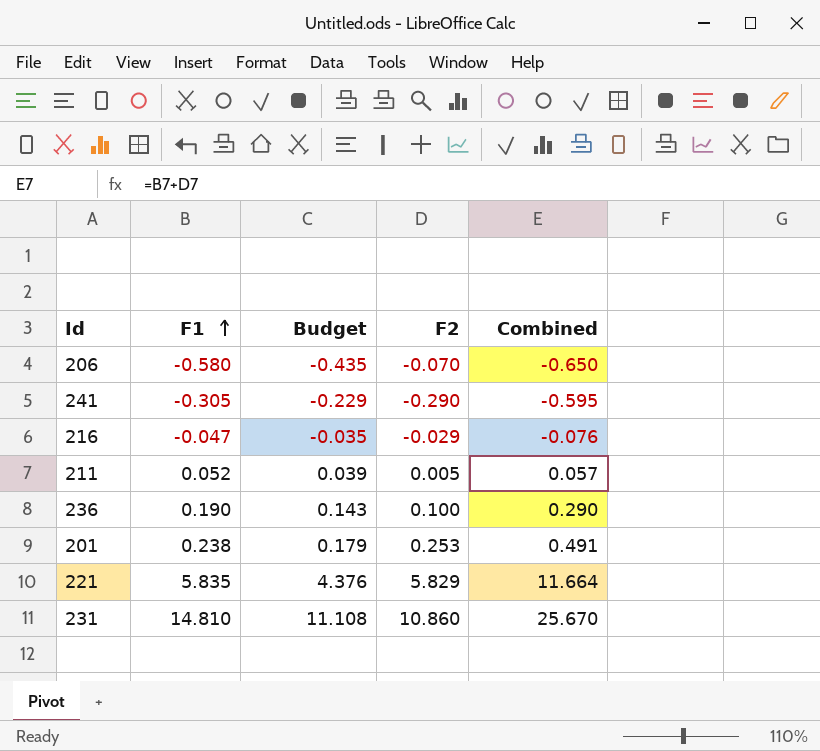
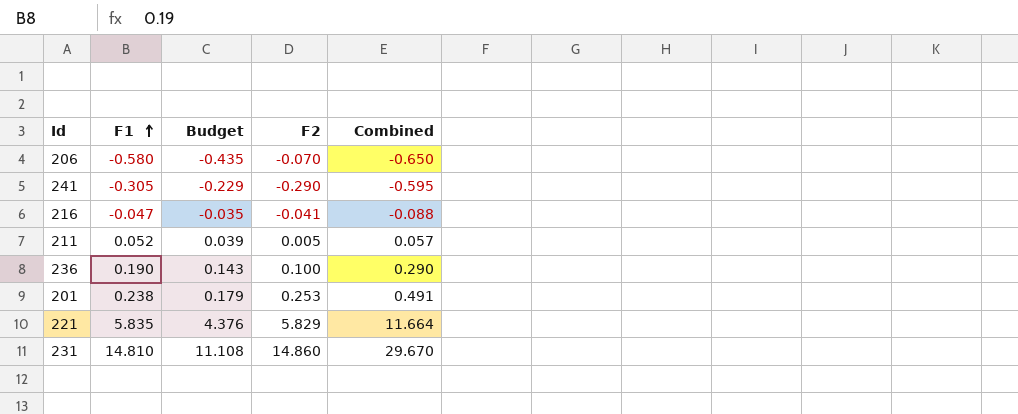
216 | F2: -0.029 -> -0.041
216 | Combined: -0.076 -> -0.088
231 | F2: 10.860 -> 14.860
231 | Combined: 25.670 -> 29.670

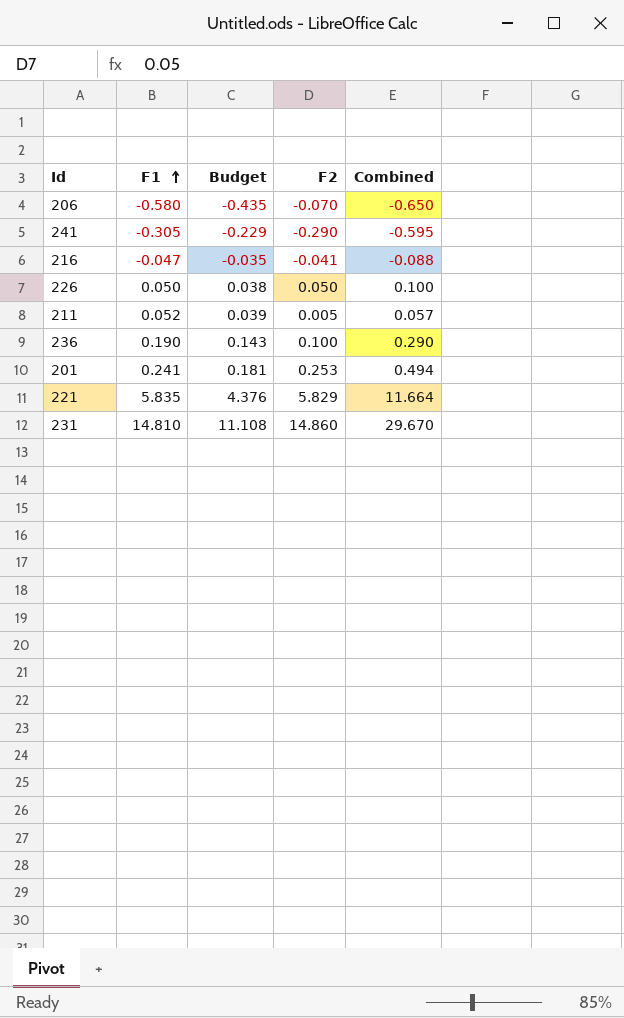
row 226: none -> 0.050 | 0.038 | 0.050 | 0.100
201 | F1: 0.238 -> 0.241
201 | Budget: 0.179 -> 0.181
201 | Combined: 0.491 -> 0.494

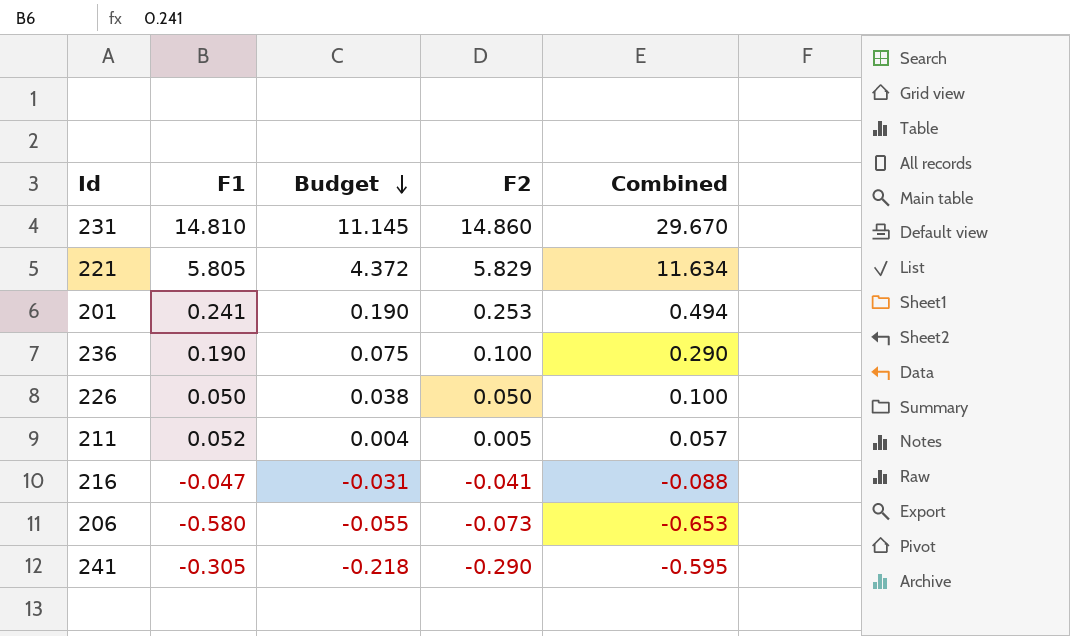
row order: F1 ascending -> Budget descending
column Budget | formula: [F1] * 0.75 -> [F2] * 0.75
221 | F1: 5.835 -> 5.805
221 | Combined: 11.664 -> 11.634
206 | F2: -0.070 -> -0.073
206 | Combined: -0.650 -> -0.653

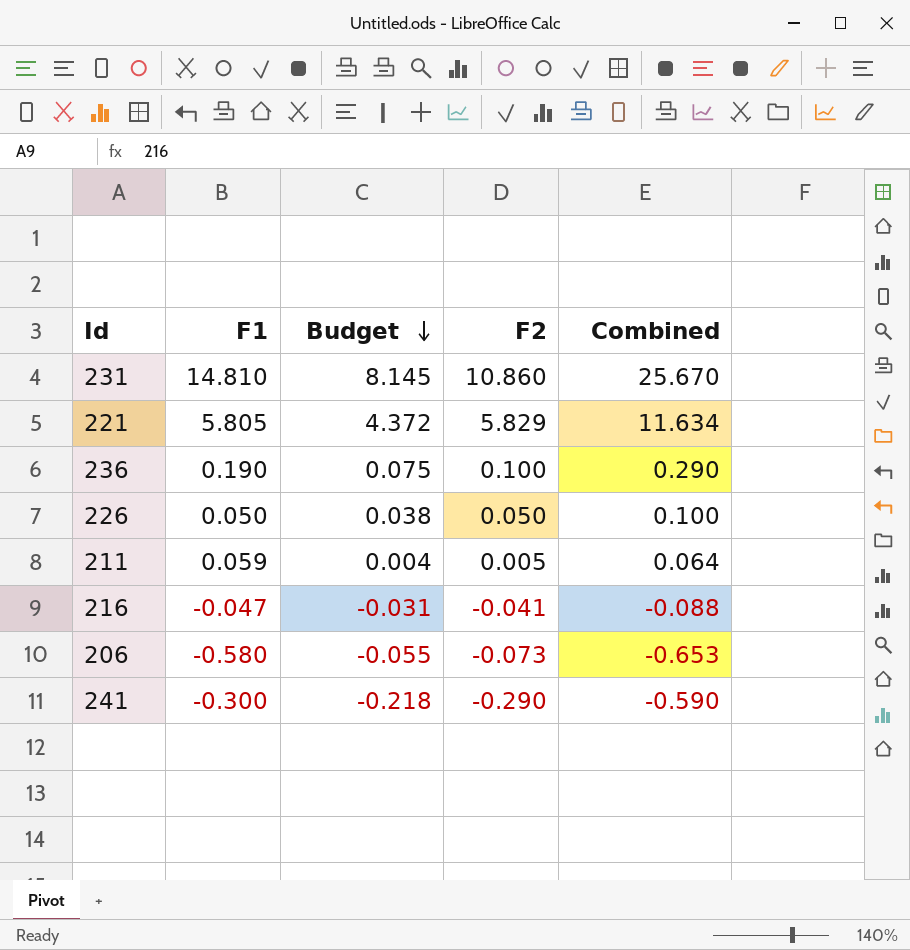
row 201: 0.241 | 0.190 | 0.253 | 0.494 -> none
231 | Budget: 11.145 -> 8.145
231 | F2: 14.860 -> 10.860
231 | Combined: 29.670 -> 25.670
211 | F1: 0.052 -> 0.059
211 | Combined: 0.057 -> 0.064
241 | F1: -0.305 -> -0.300
241 | Combined: -0.595 -> -0.590

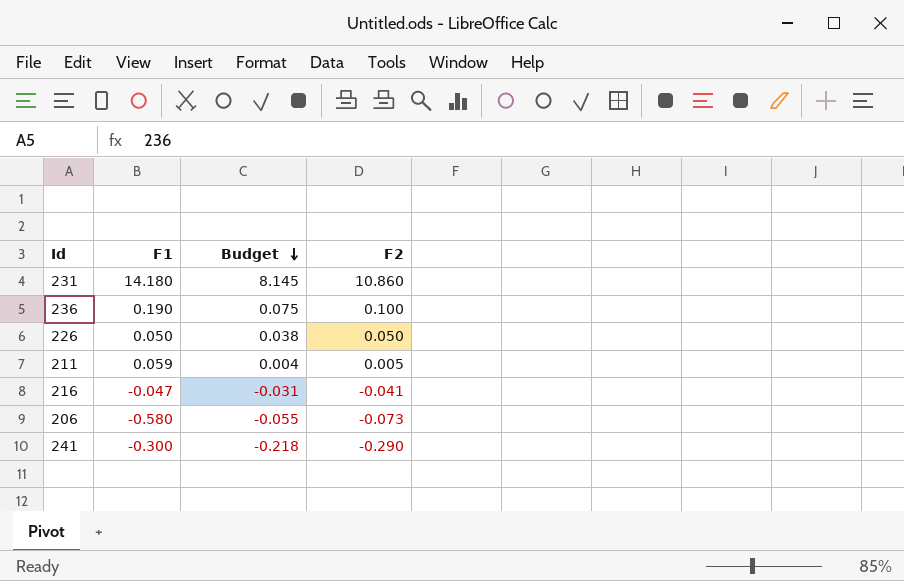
column Combined | formula: [F1] + [F2] -> none
row 221: 5.805 | 4.372 | 5.829 | 11.634 -> none
231 | F1: 14.810 -> 14.180

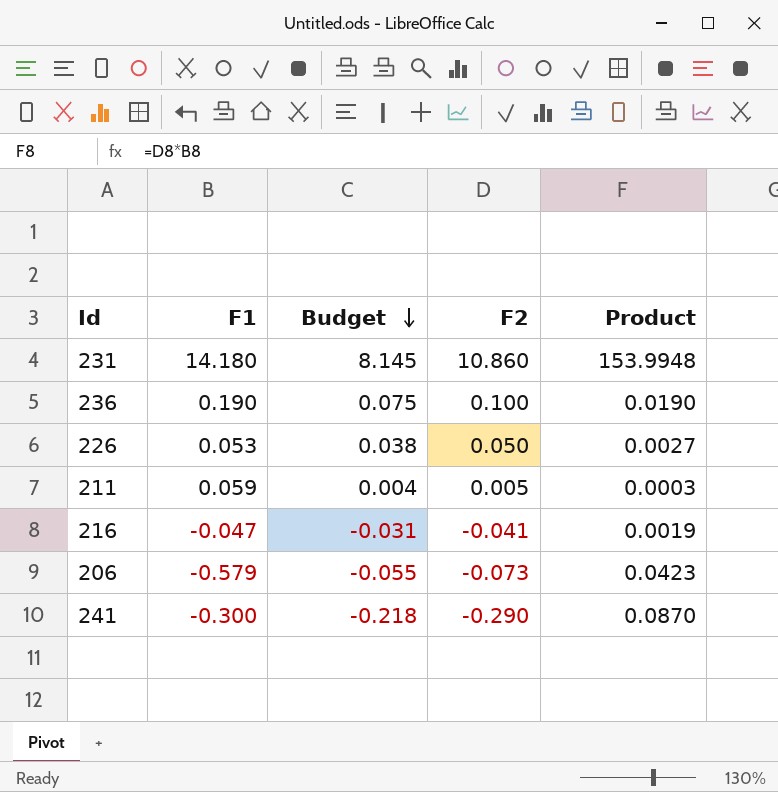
column Product | formula: none -> [F1] * [F2]
226 | F1: 0.050 -> 0.053
206 | F1: -0.580 -> -0.579

